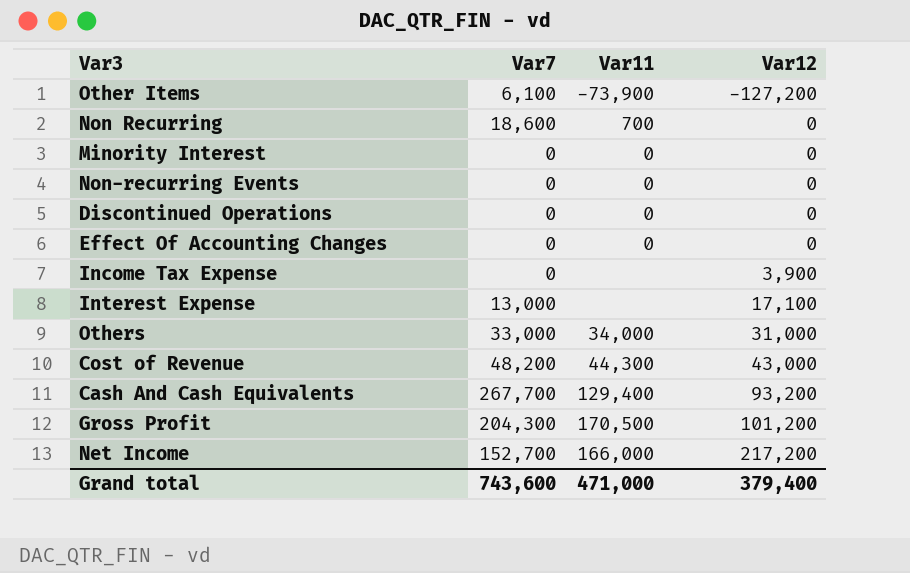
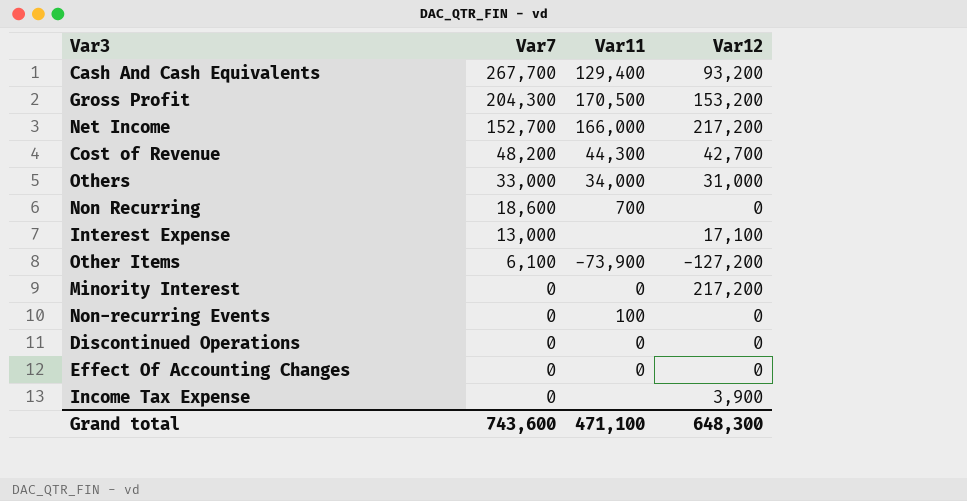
row order: Var12 ascending -> Var7 descending
Gross Profit | Var12: 101,200 -> 153,200
Cost of Revenue | Var12: 43,000 -> 42,700
Minority Interest | Var12: 0 -> 217,200
Non-recurring Events | Var11: 0 -> 100
Grand total | Var11: 471,000 -> 471,100
Grand total | Var12: 379,400 -> 648,300

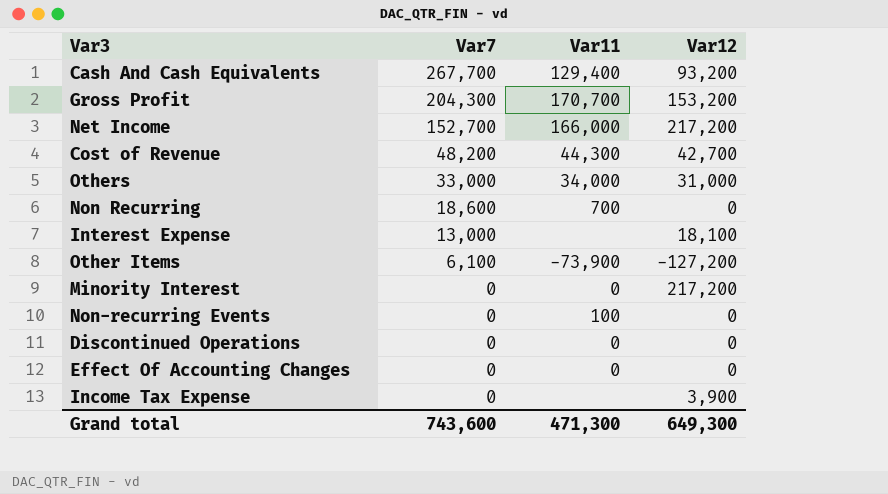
Gross Profit | Var11: 170,500 -> 170,700
Interest Expense | Var12: 17,100 -> 18,100
Grand total | Var11: 471,100 -> 471,300
Grand total | Var12: 648,300 -> 649,300

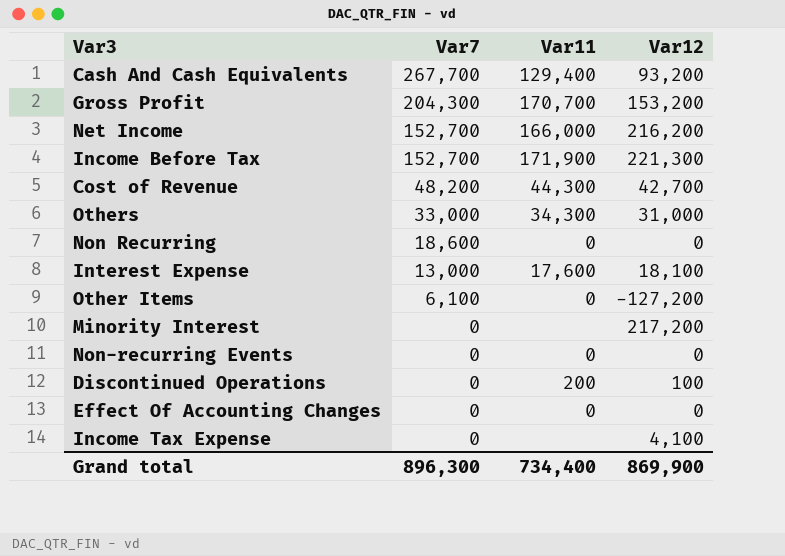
Net Income | Var12: 217,200 -> 216,200
row Income Before Tax: none -> 152,700 | 171,900 | 221,300
Others | Var11: 34,000 -> 34,300
Non Recurring | Var11: 700 -> 0
Interest Expense | Var11: none -> 17,600
Other Items | Var11: -73,900 -> 0
Minority Interest | Var11: 0 -> none
Non-recurring Events | Var11: 100 -> 0
Discontinued Operations | Var11: 0 -> 200
Discontinued Operations | Var12: 0 -> 100
Income Tax Expense | Var12: 3,900 -> 4,100
Grand total | Var7: 743,600 -> 896,300
Grand total | Var11: 471,300 -> 734,400
Grand total | Var12: 649,300 -> 869,900

